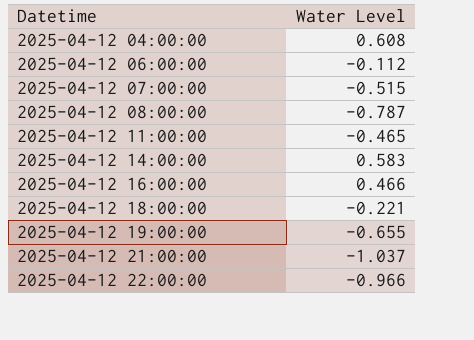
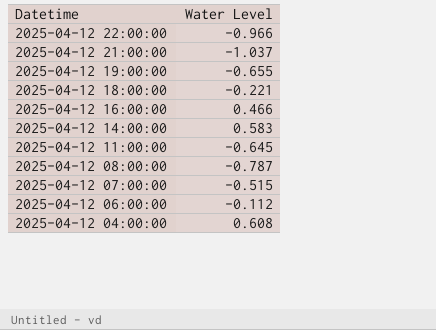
row order: Datetime ascending -> Datetime descending
2025-04-12 11:00:00 | Water Level: -0.465 -> -0.645

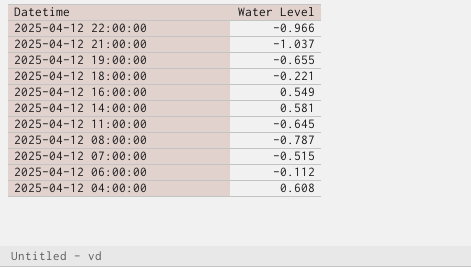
2025-04-12 16:00:00 | Water Level: 0.466 -> 0.549
2025-04-12 14:00:00 | Water Level: 0.583 -> 0.581

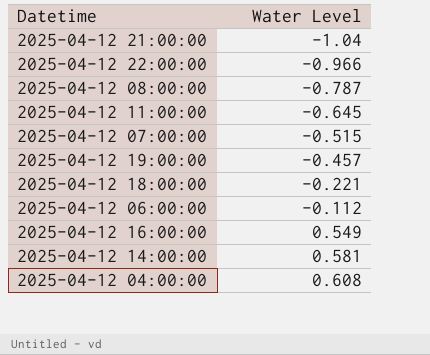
row order: Datetime descending -> Water Level ascending
2025-04-12 21:00:00 | Water Level: -1.037 -> -1.04
2025-04-12 19:00:00 | Water Level: -0.655 -> -0.457

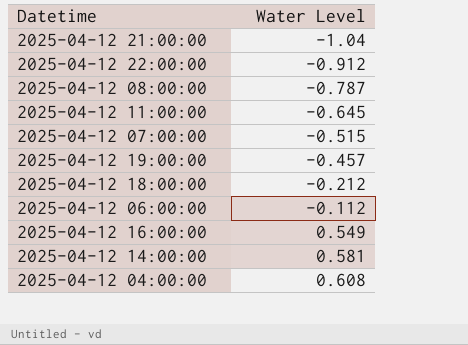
2025-04-12 22:00:00 | Water Level: -0.966 -> -0.912
2025-04-12 18:00:00 | Water Level: -0.221 -> -0.212

